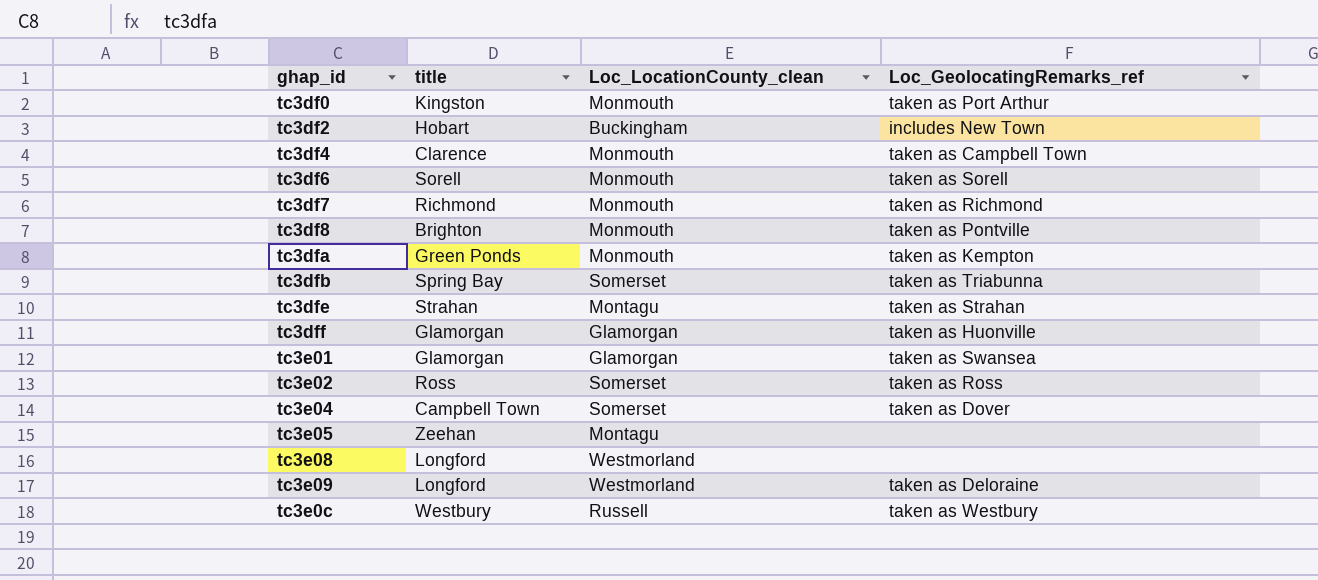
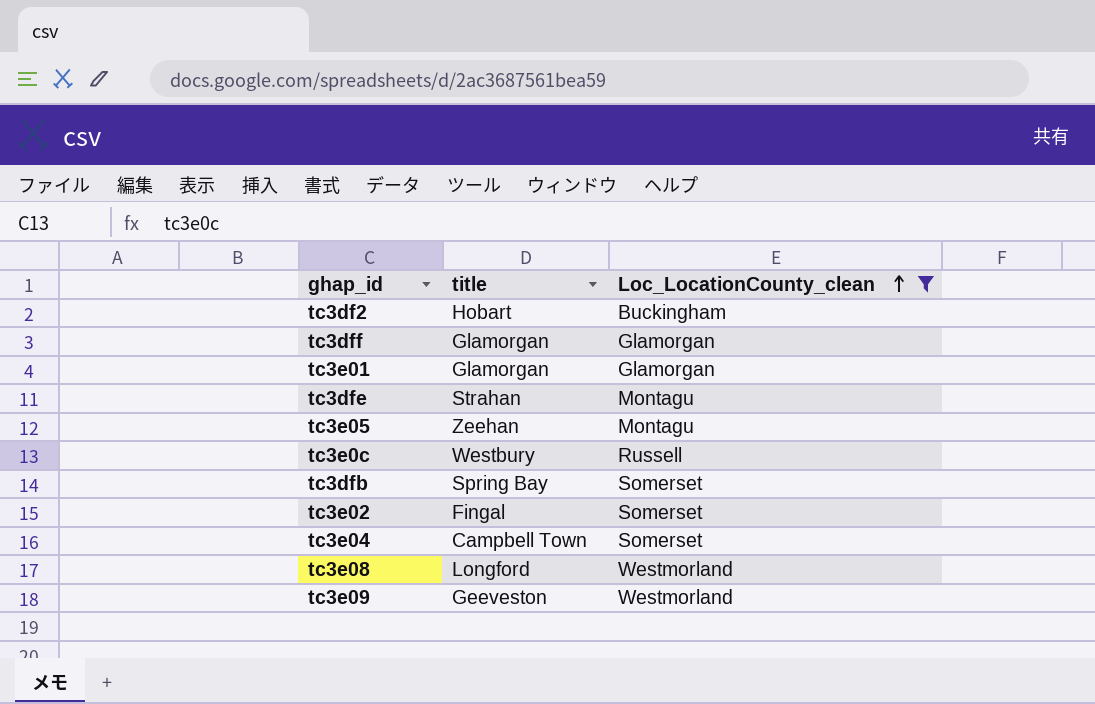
filter: none -> Loc_LocationCounty_clean != Monmouth
row order: none -> Loc_LocationCounty_clean ascending
column Loc_GeolocatingRemarks_ref | position: 4 -> none
tc3e02 | title: Ross -> Fingal
tc3e09 | title: Longford -> Geeveston

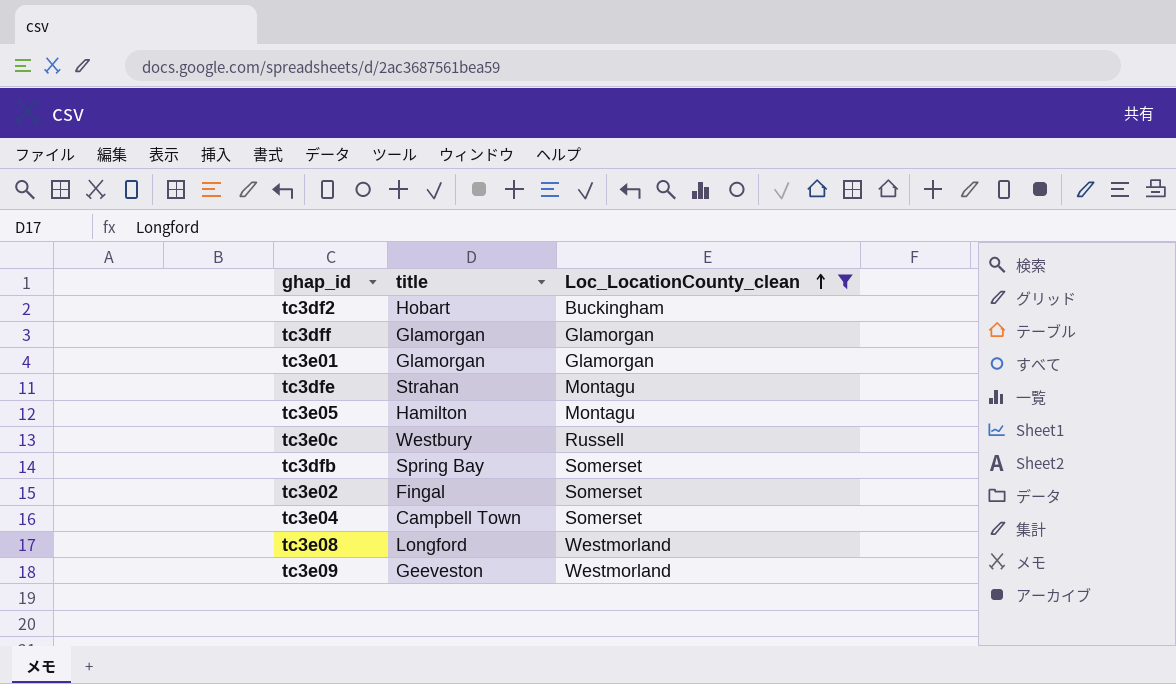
tc3e05 | title: Zeehan -> Hamilton

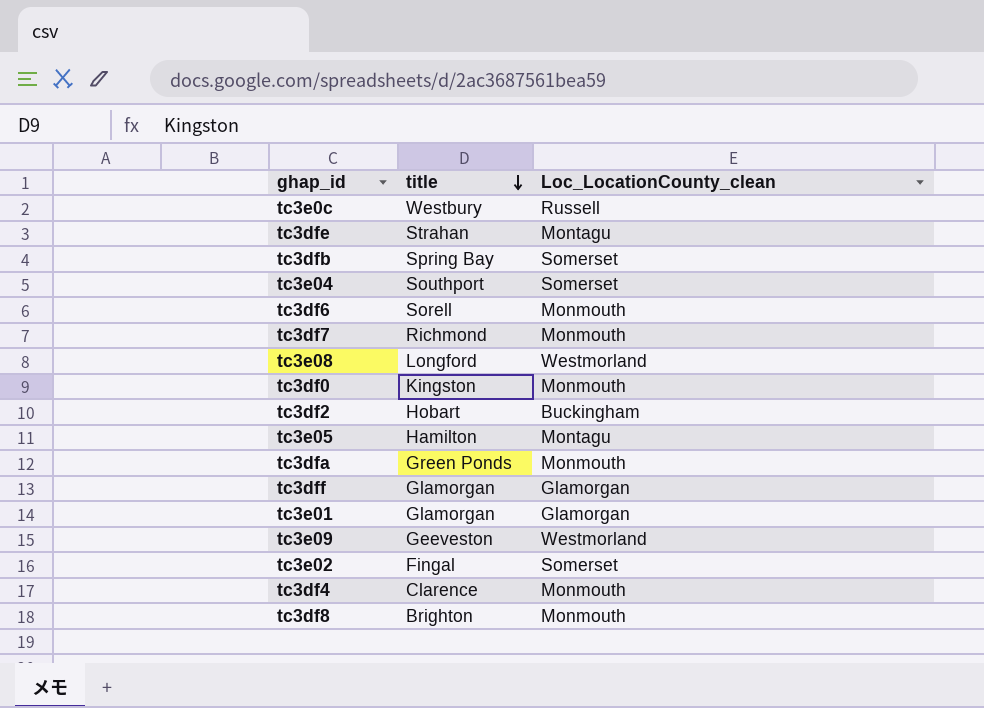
filter: Loc_LocationCounty_clean != Monmouth -> none
row order: Loc_LocationCounty_clean ascending -> title descending
tc3e04 | title: Campbell Town -> Southport

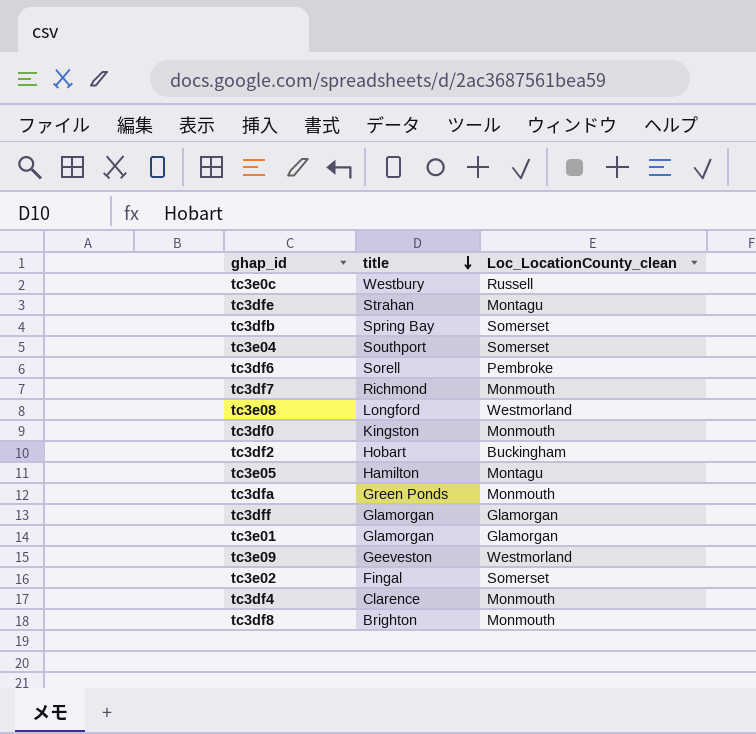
tc3df6 | Loc_LocationCounty_clean: Monmouth -> Pembroke

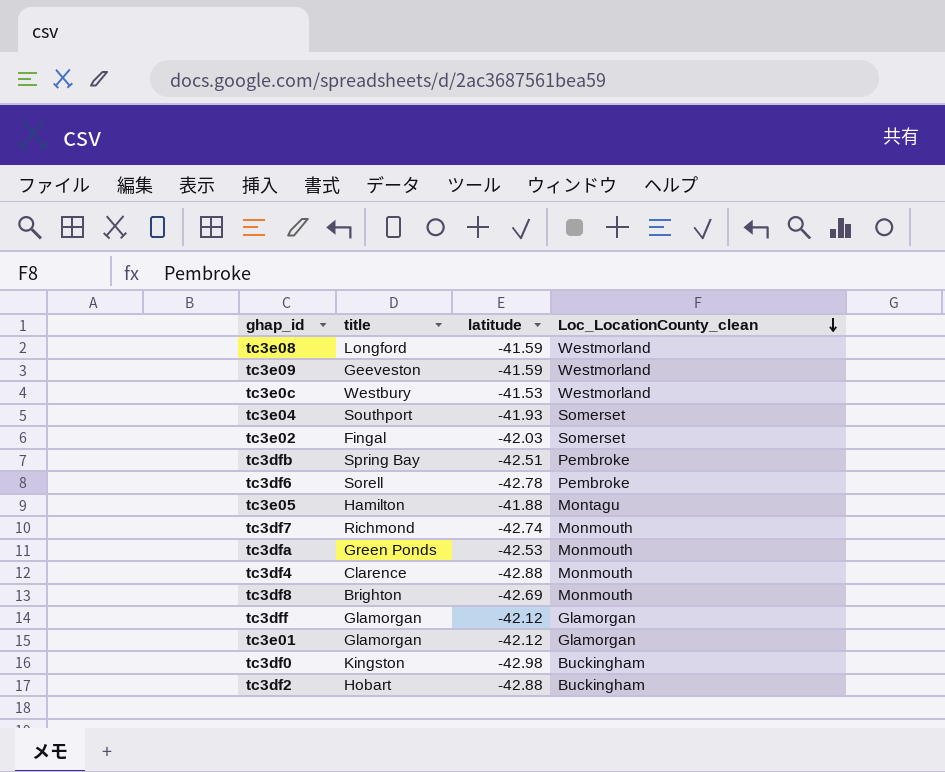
row order: title descending -> Loc_LocationCounty_clean descending
column latitude | position: none -> 3
row tc3dfe: Strahan | Montagu -> none
tc3e0c | Loc_LocationCounty_clean: Russell -> Westmorland
tc3dfb | Loc_LocationCounty_clean: Somerset -> Pembroke
tc3df0 | Loc_LocationCounty_clean: Monmouth -> Buckingham

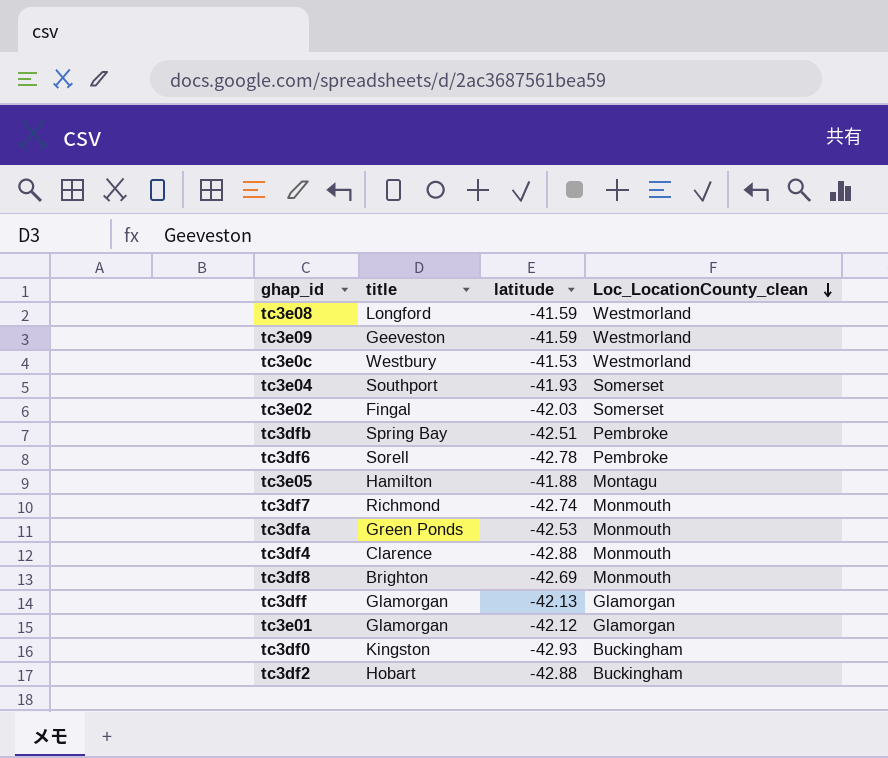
tc3dff | latitude: -42.12 -> -42.13
tc3df0 | latitude: -42.98 -> -42.93

